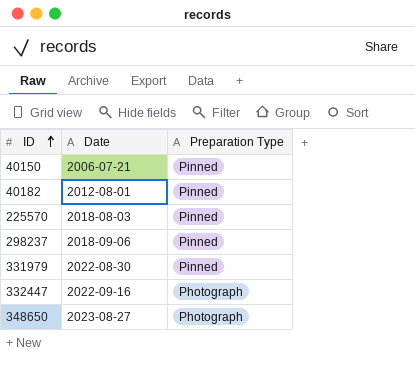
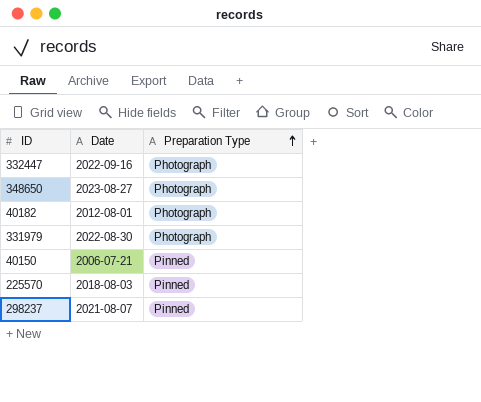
row order: ID ascending -> Preparation Type ascending
40182 | Preparation Type: Pinned -> Photograph
331979 | Preparation Type: Pinned -> Photograph
298237 | Date: 2018-09-06 -> 2021-08-07

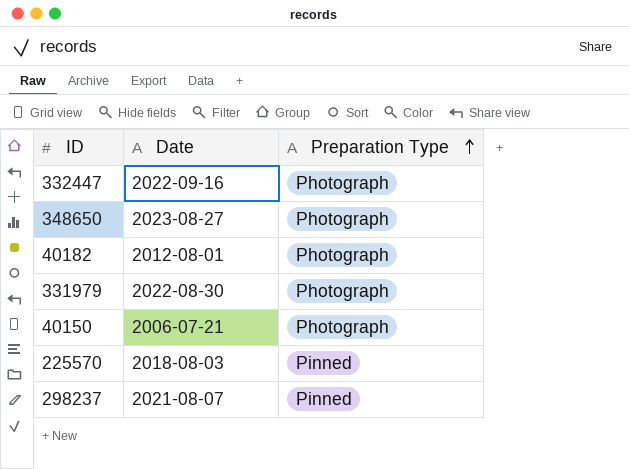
40150 | Preparation Type: Pinned -> Photograph

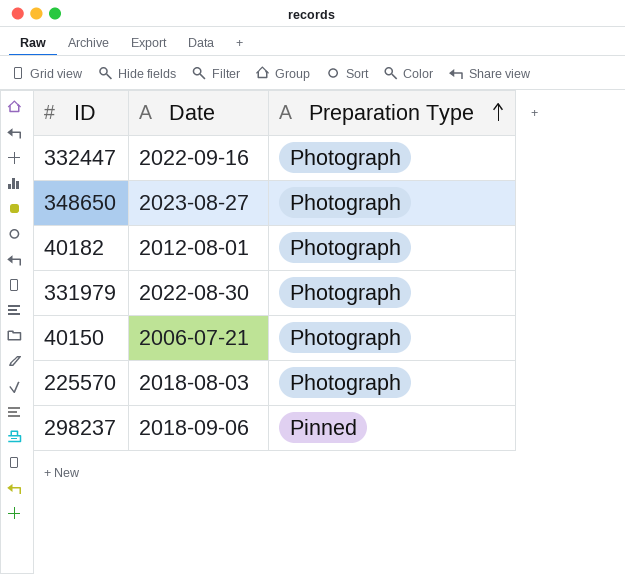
225570 | Preparation Type: Pinned -> Photograph
298237 | Date: 2021-08-07 -> 2018-09-06

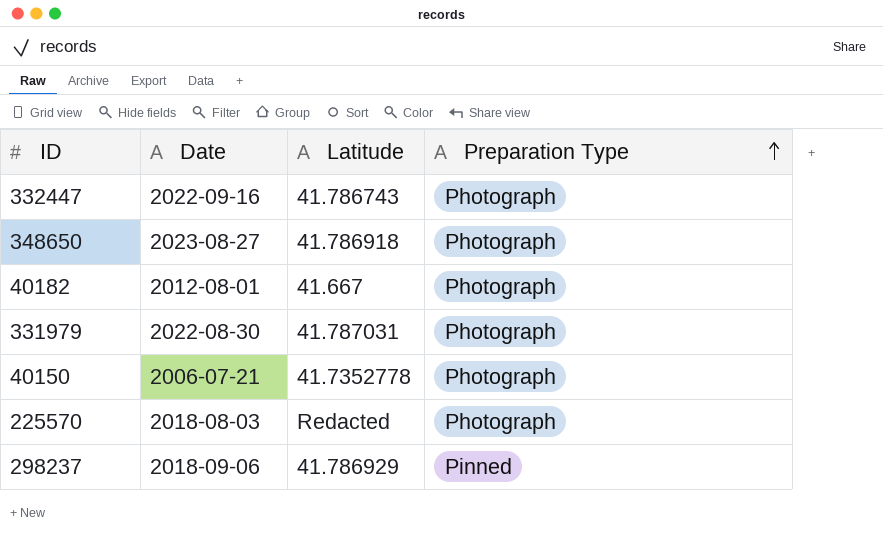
column Latitude | position: none -> 3

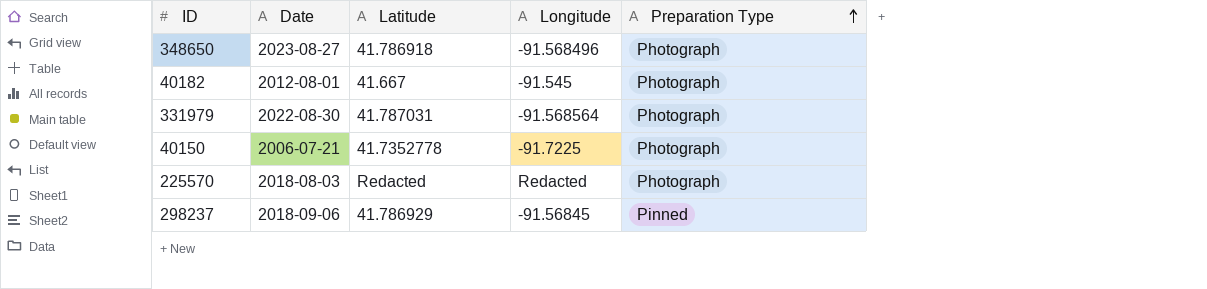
column Longitude | position: none -> 4
row 332447: 2022-09-16 | 41.786743 | Photograph -> none

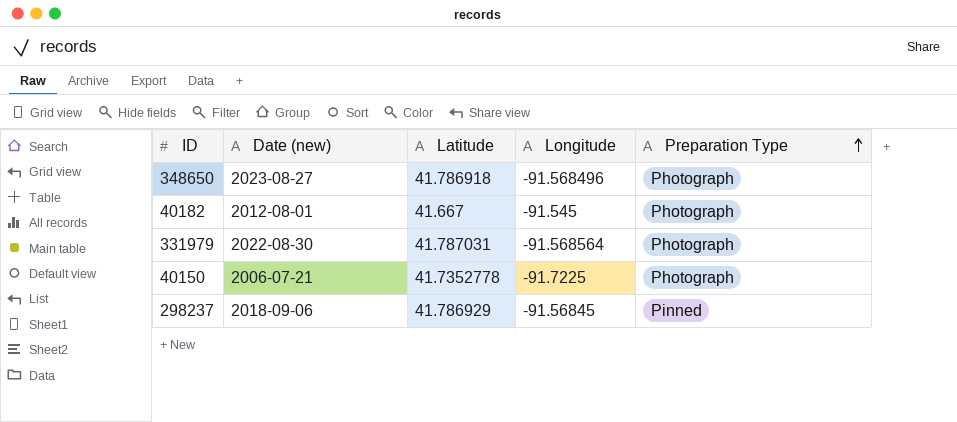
column name: Date -> Date (new)
row 225570: 2018-08-03 | Redacted | Redacted | Photograph -> none

